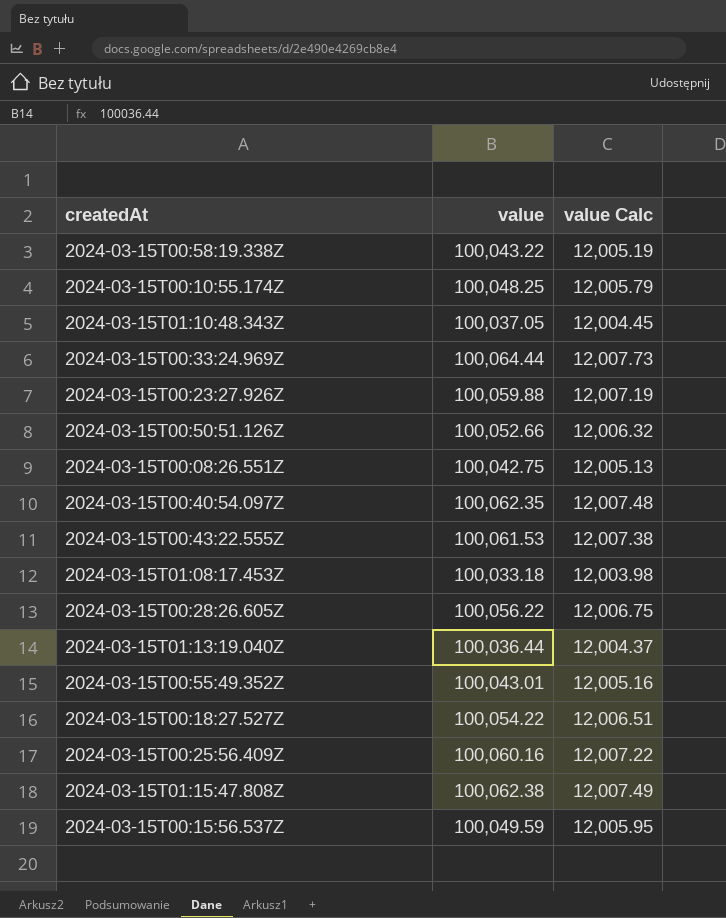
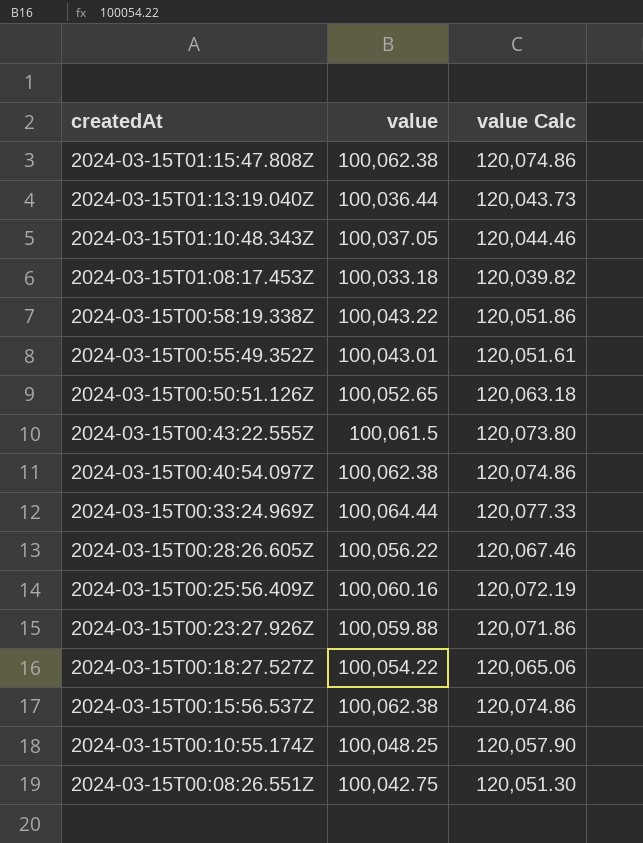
row order: none -> createdAt descending
column value Calc | formula: [value] * 0.12 -> [value] * 1.2
2024-03-15T00:50:51.126Z | value: 100,052.66 -> 100,052.65
2024-03-15T00:43:22.555Z | value: 100,061.53 -> 100,061.5
2024-03-15T00:40:54.097Z | value: 100,062.35 -> 100,062.38
2024-03-15T00:15:56.537Z | value: 100,049.59 -> 100,062.38

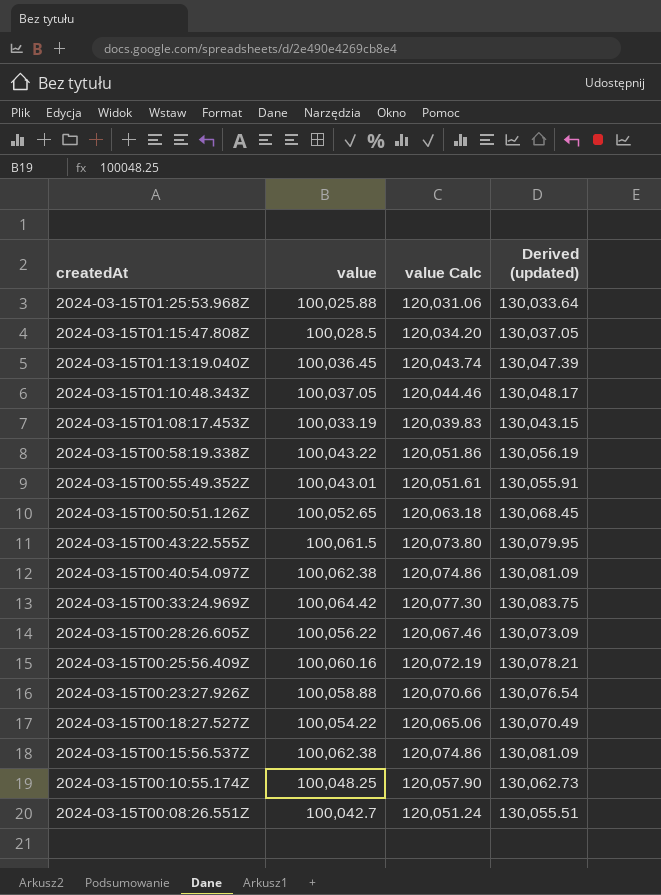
column Derived (updated) | formula: none -> [value] * 1.3
row 2024-03-15T01:25:53.968Z: none -> 100,025.88 | 120,031.06 | 130,033.64
2024-03-15T01:15:47.808Z | value: 100,062.38 -> 100,028.5
2024-03-15T01:15:47.808Z | value Calc: 120,074.86 -> 120,034.20
2024-03-15T01:13:19.040Z | value: 100,036.44 -> 100,036.45
2024-03-15T01:13:19.040Z | value Calc: 120,043.73 -> 120,043.74
2024-03-15T01:08:17.453Z | value: 100,033.18 -> 100,033.19
2024-03-15T01:08:17.453Z | value Calc: 120,039.82 -> 120,039.83
2024-03-15T00:33:24.969Z | value: 100,064.44 -> 100,064.42
2024-03-15T00:33:24.969Z | value Calc: 120,077.33 -> 120,077.30
2024-03-15T00:23:27.926Z | value: 100,059.88 -> 100,058.88
2024-03-15T00:23:27.926Z | value Calc: 120,071.86 -> 120,070.66
2024-03-15T00:08:26.551Z | value: 100,042.75 -> 100,042.7
2024-03-15T00:08:26.551Z | value Calc: 120,051.30 -> 120,051.24

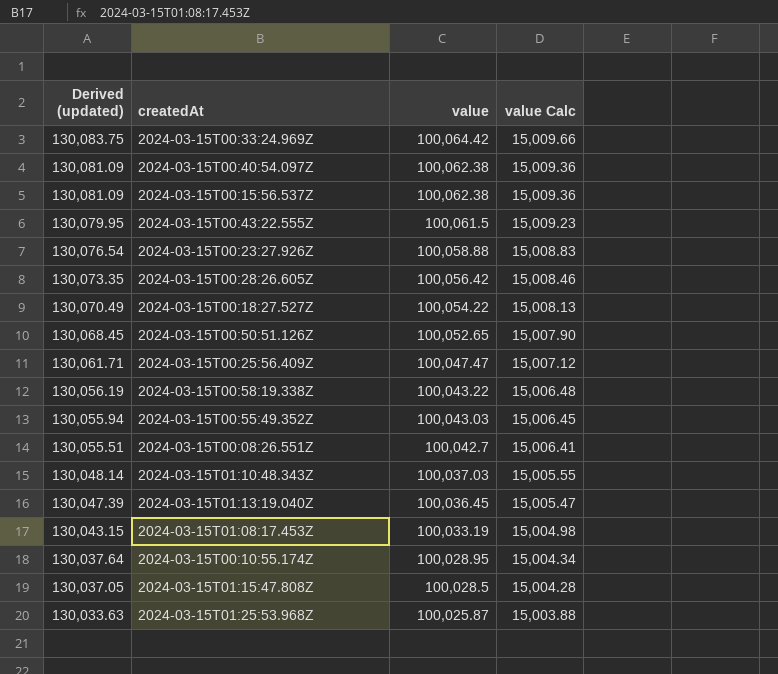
row order: createdAt descending -> Derived (updated) descending
column Derived (updated) | position: 4 -> 1
column value Calc | formula: [value] * 1.2 -> [value] * 0.15
2024-03-15T00:28:26.605Z | Derived (updated): 130,073.09 -> 130,073.35
2024-03-15T00:28:26.605Z | value: 100,056.22 -> 100,056.42
2024-03-15T00:25:56.409Z | Derived (updated): 130,078.21 -> 130,061.71
2024-03-15T00:25:56.409Z | value: 100,060.16 -> 100,047.47
2024-03-15T00:55:49.352Z | Derived (updated): 130,055.91 -> 130,055.94
2024-03-15T00:55:49.352Z | value: 100,043.01 -> 100,043.03
2024-03-15T01:10:48.343Z | Derived (updated): 130,048.17 -> 130,048.14
2024-03-15T01:10:48.343Z | value: 100,037.05 -> 100,037.03
2024-03-15T00:10:55.174Z | Derived (updated): 130,062.73 -> 130,037.64
2024-03-15T00:10:55.174Z | value: 100,048.25 -> 100,028.95
2024-03-15T01:25:53.968Z | Derived (updated): 130,033.64 -> 130,033.63
2024-03-15T01:25:53.968Z | value: 100,025.88 -> 100,025.87

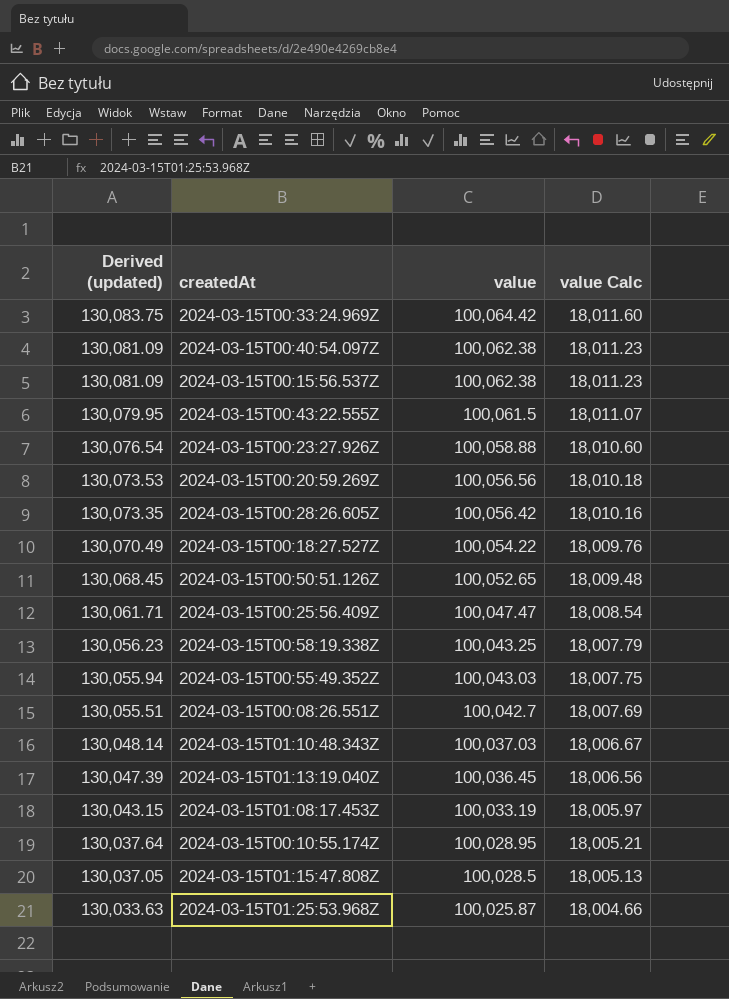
column value Calc | formula: [value] * 0.15 -> [value] * 0.18
row 2024-03-15T00:20:59.269Z: none -> 130,073.53 | 100,056.56 | 18,010.18
2024-03-15T00:58:19.338Z | Derived (updated): 130,056.19 -> 130,056.23
2024-03-15T00:58:19.338Z | value: 100,043.22 -> 100,043.25

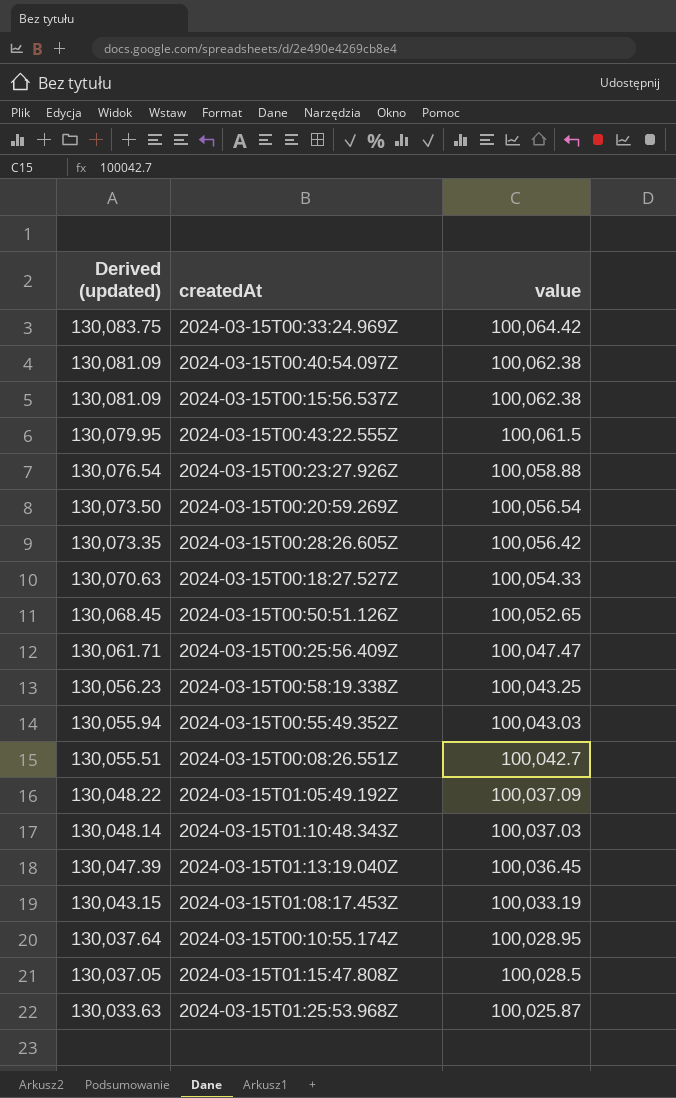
column value Calc | formula: [value] * 0.18 -> none
2024-03-15T00:20:59.269Z | Derived (updated): 130,073.53 -> 130,073.50
2024-03-15T00:20:59.269Z | value: 100,056.56 -> 100,056.54
2024-03-15T00:18:27.527Z | Derived (updated): 130,070.49 -> 130,070.63
2024-03-15T00:18:27.527Z | value: 100,054.22 -> 100,054.33
row 2024-03-15T01:05:49.192Z: none -> 130,048.22 | 100,037.09

